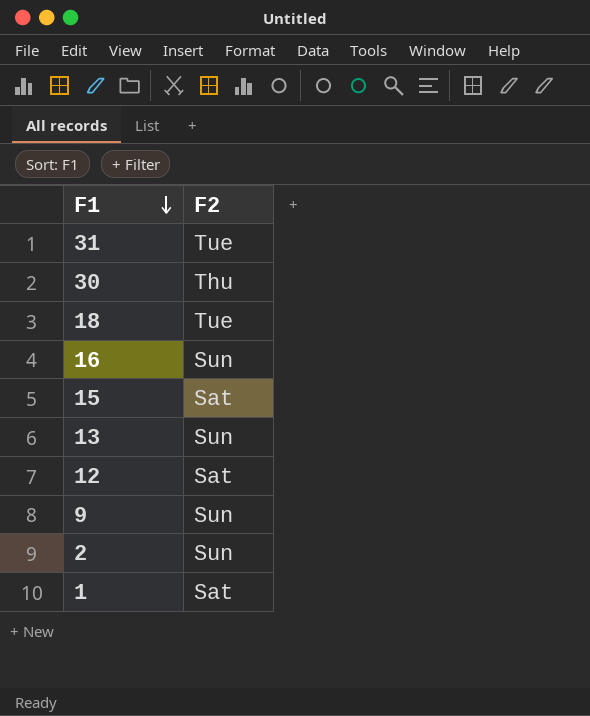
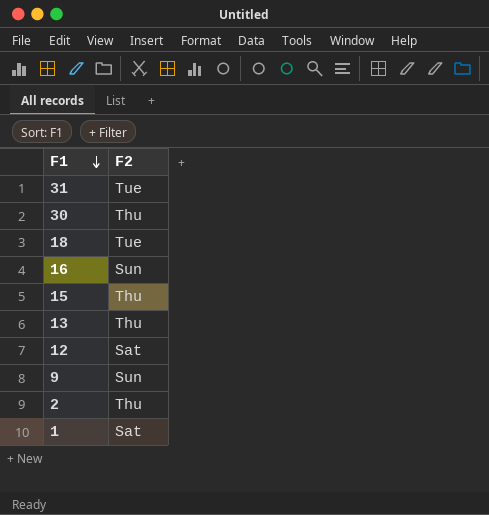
15 | F2: Sat -> Thu
13 | F2: Sun -> Thu
2 | F2: Sun -> Thu

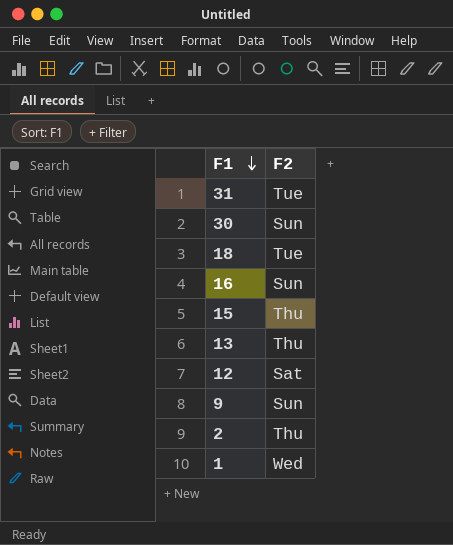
30 | F2: Thu -> Sun
1 | F2: Sat -> Wed

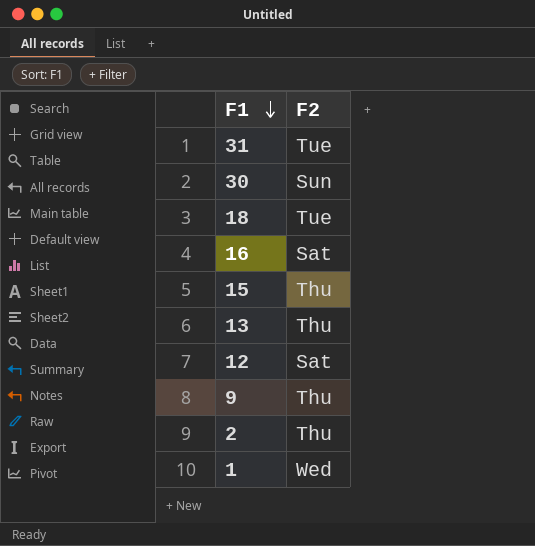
16 | F2: Sun -> Sat
9 | F2: Sun -> Thu

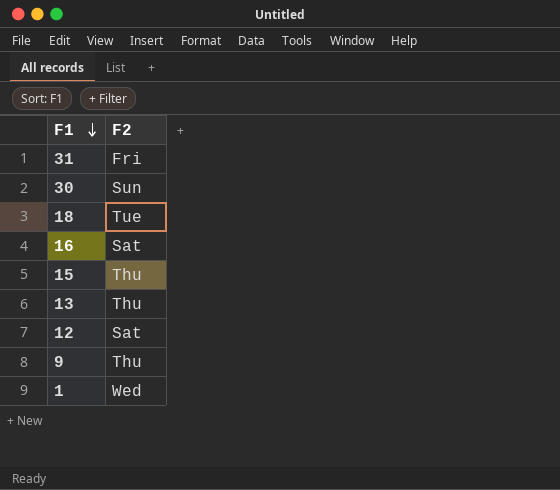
row 2: Thu -> none
31 | F2: Tue -> Fri

